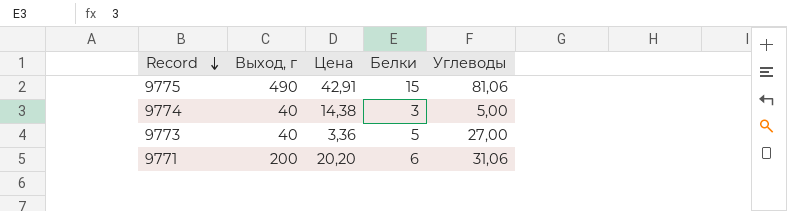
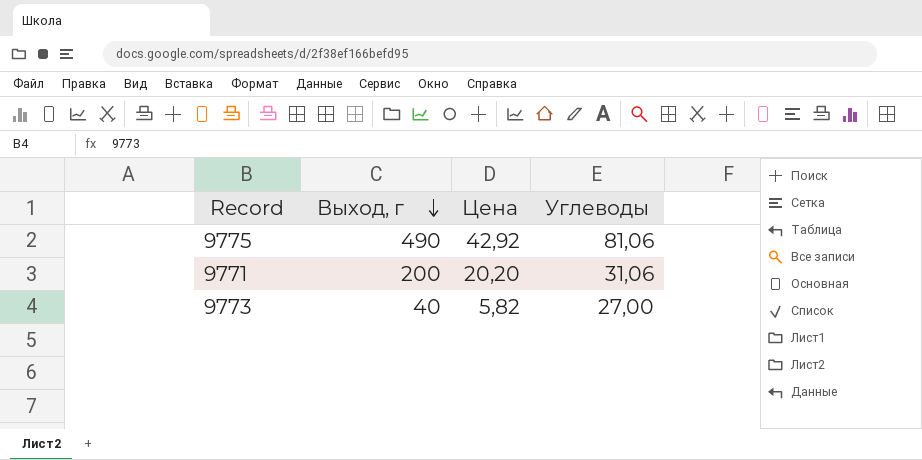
row order: Record descending -> Выход, г descending
column Белки | position: 4 -> none
row 9774: 40 | 14,38 | 3 | 5,00 -> none
9775 | Цена: 42,91 -> 42,92
9773 | Цена: 3,36 -> 5,82

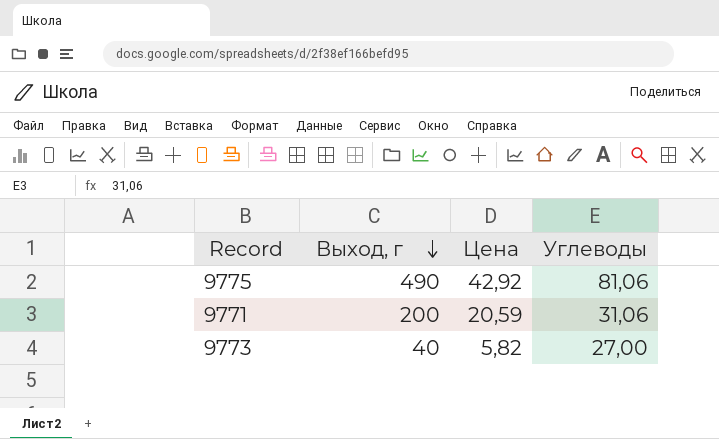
9771 | Цена: 20,20 -> 20,59

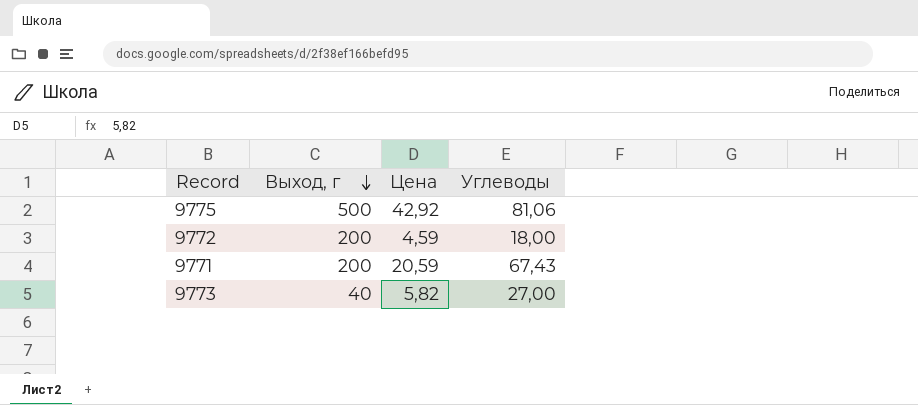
9775 | Выход, г: 490 -> 500
row 9772: none -> 200 | 4,59 | 18,00
9771 | Углеводы: 31,06 -> 67,43

